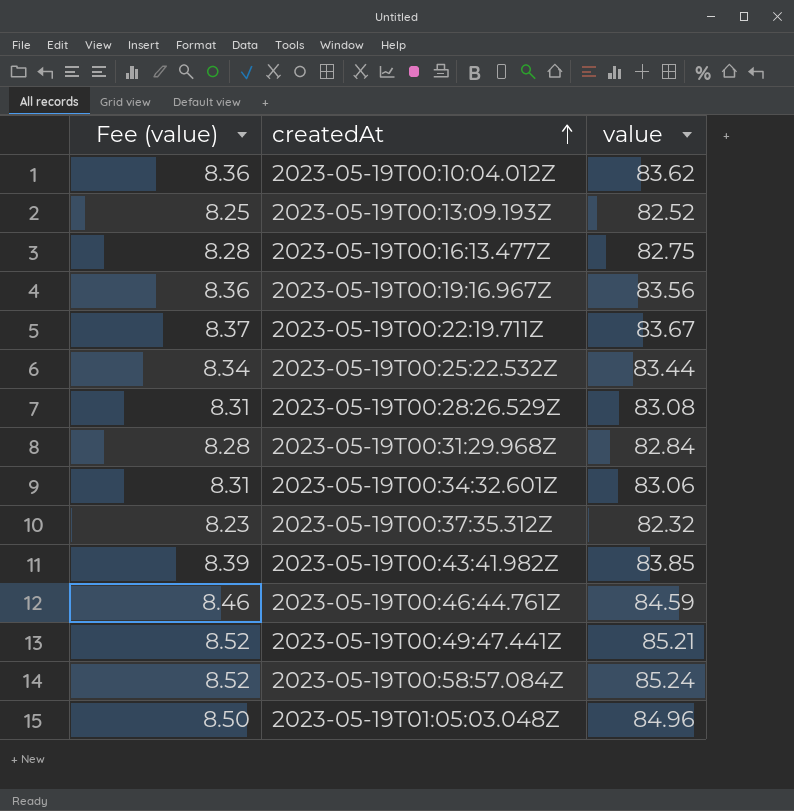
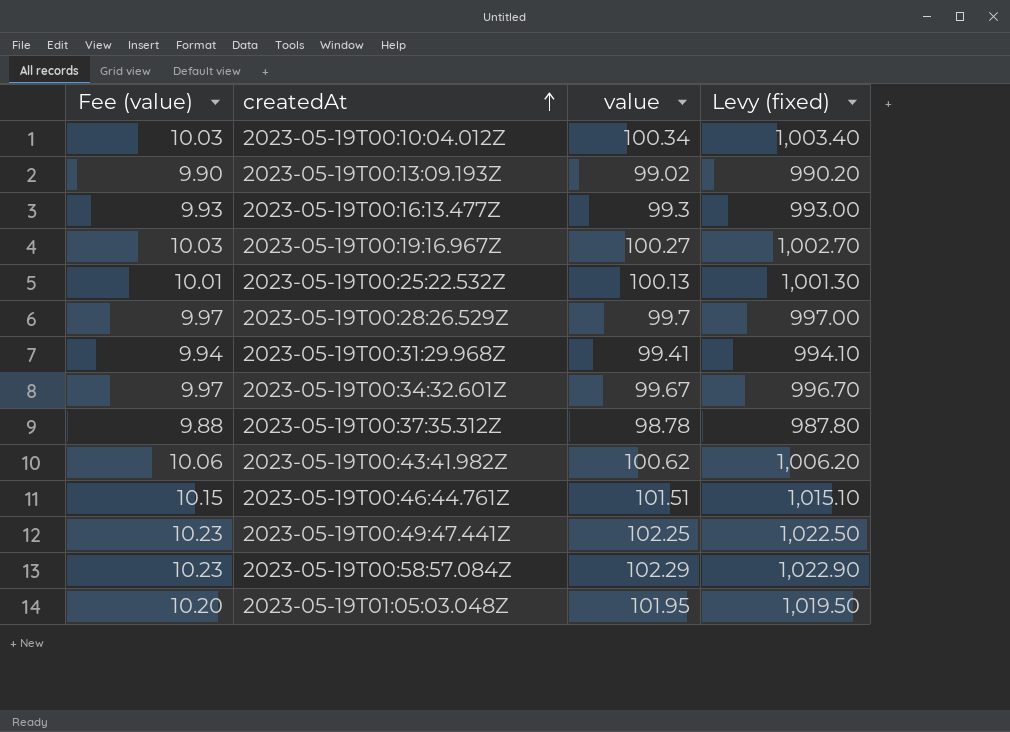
column Levy (fixed) | formula: none -> [value] * 10
row 2023-05-19T00:22:19.711Z: 8.37 | 83.67 -> none
2023-05-19T00:10:04.012Z | Fee (value): 8.36 -> 10.03
2023-05-19T00:10:04.012Z | value: 83.62 -> 100.34
2023-05-19T00:13:09.193Z | Fee (value): 8.25 -> 9.90
2023-05-19T00:13:09.193Z | value: 82.52 -> 99.02
2023-05-19T00:16:13.477Z | Fee (value): 8.28 -> 9.93
2023-05-19T00:16:13.477Z | value: 82.75 -> 99.3
2023-05-19T00:19:16.967Z | Fee (value): 8.36 -> 10.03
2023-05-19T00:19:16.967Z | value: 83.56 -> 100.27
2023-05-19T00:25:22.532Z | Fee (value): 8.34 -> 10.01
2023-05-19T00:25:22.532Z | value: 83.44 -> 100.13
2023-05-19T00:28:26.529Z | Fee (value): 8.31 -> 9.97
2023-05-19T00:28:26.529Z | value: 83.08 -> 99.7
2023-05-19T00:31:29.968Z | Fee (value): 8.28 -> 9.94
2023-05-19T00:31:29.968Z | value: 82.84 -> 99.41
2023-05-19T00:34:32.601Z | Fee (value): 8.31 -> 9.97
2023-05-19T00:34:32.601Z | value: 83.06 -> 99.67
2023-05-19T00:37:35.312Z | Fee (value): 8.23 -> 9.88
2023-05-19T00:37:35.312Z | value: 82.32 -> 98.78
2023-05-19T00:43:41.982Z | Fee (value): 8.39 -> 10.06
2023-05-19T00:43:41.982Z | value: 83.85 -> 100.62
2023-05-19T00:46:44.761Z | Fee (value): 8.46 -> 10.15
2023-05-19T00:46:44.761Z | value: 84.59 -> 101.51
2023-05-19T00:49:47.441Z | Fee (value): 8.52 -> 10.23
2023-05-19T00:49:47.441Z | value: 85.21 -> 102.25
2023-05-19T00:58:57.084Z | Fee (value): 8.52 -> 10.23
2023-05-19T00:58:57.084Z | value: 85.24 -> 102.29
2023-05-19T01:05:03.048Z | Fee (value): 8.50 -> 10.20
2023-05-19T01:05:03.048Z | value: 84.96 -> 101.95

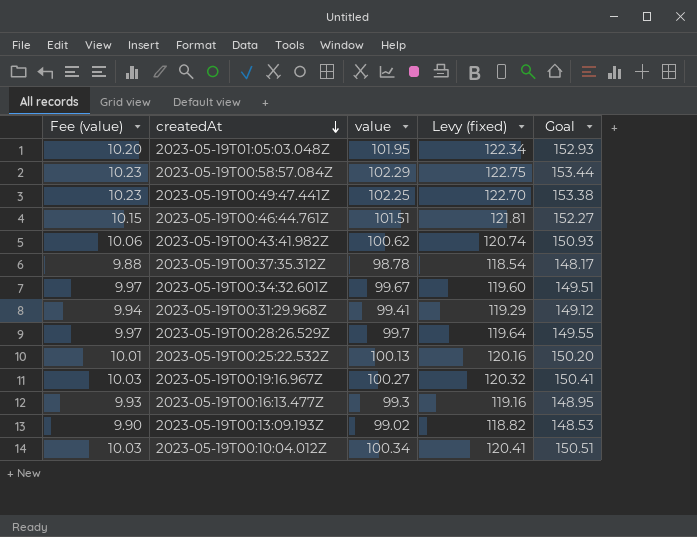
row order: createdAt ascending -> createdAt descending
column Levy (fixed) | formula: [value] * 10 -> [value] * 1.2
column Goal | formula: none -> [value] * 1.5

